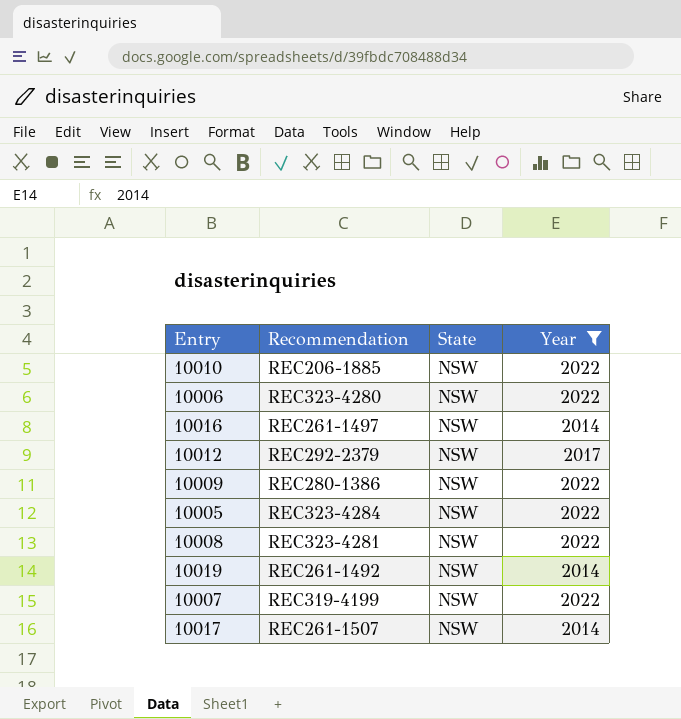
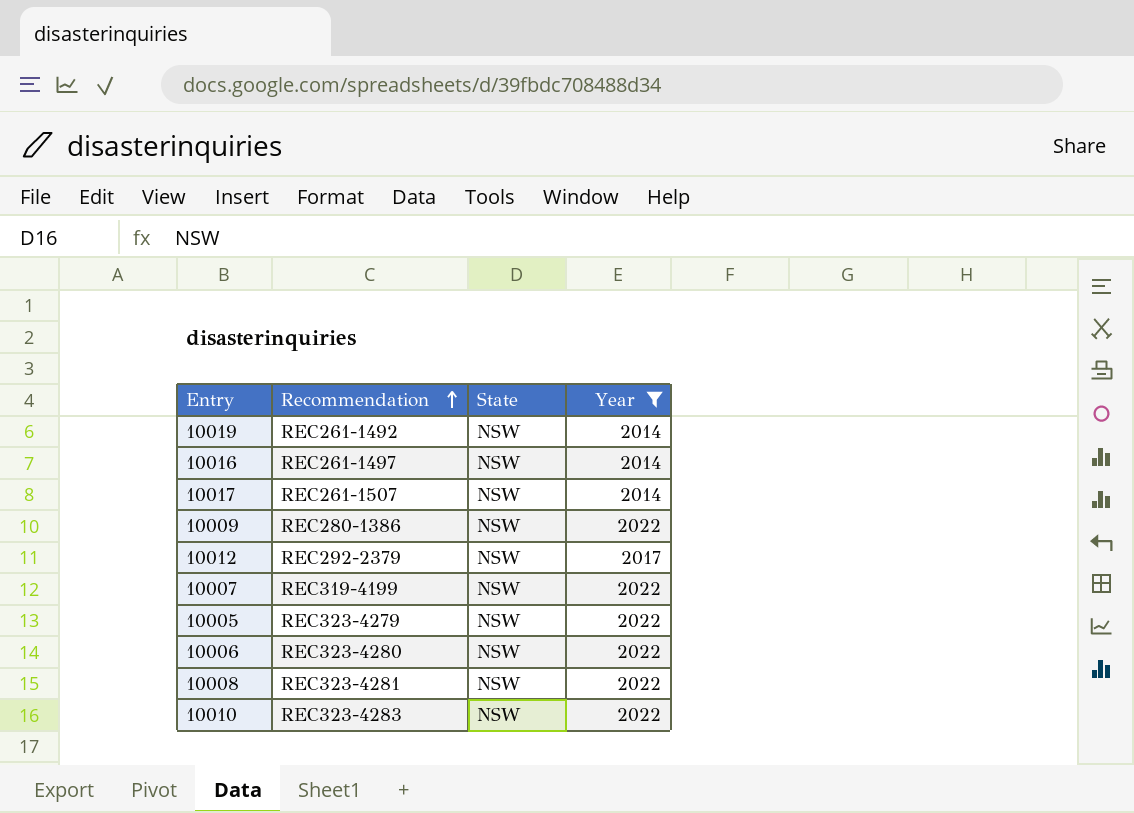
row order: none -> Recommendation ascending
10005 | Recommendation: REC323-4284 -> REC323-4279
10010 | Recommendation: REC206-1885 -> REC323-4283

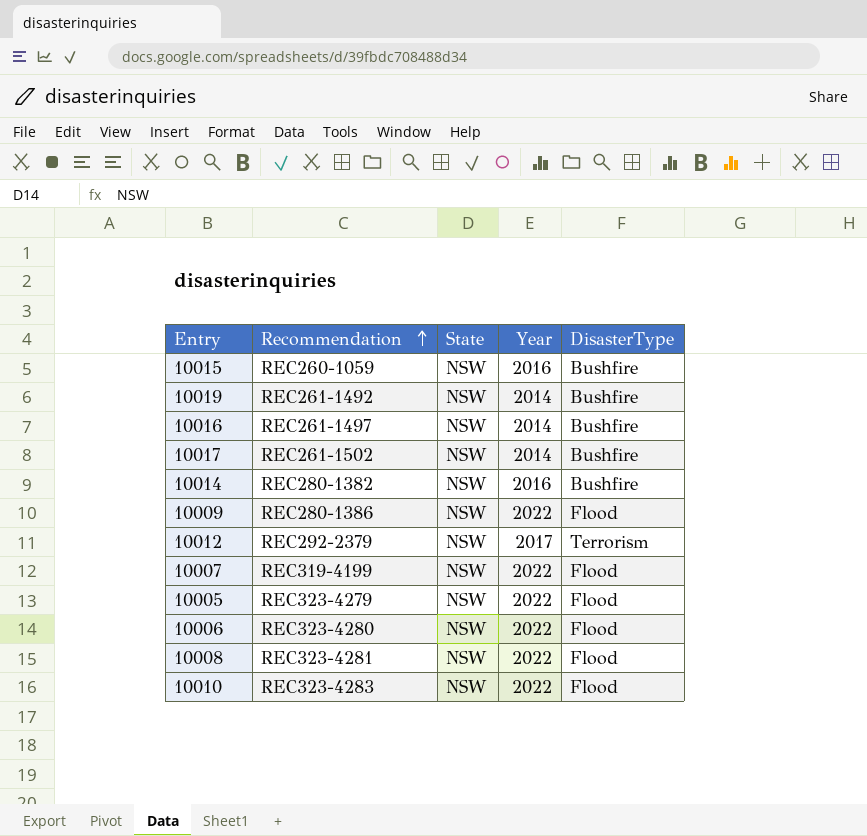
filter: Year != 2016 -> none
column DisasterType | position: none -> 5
10017 | Recommendation: REC261-1507 -> REC261-1502

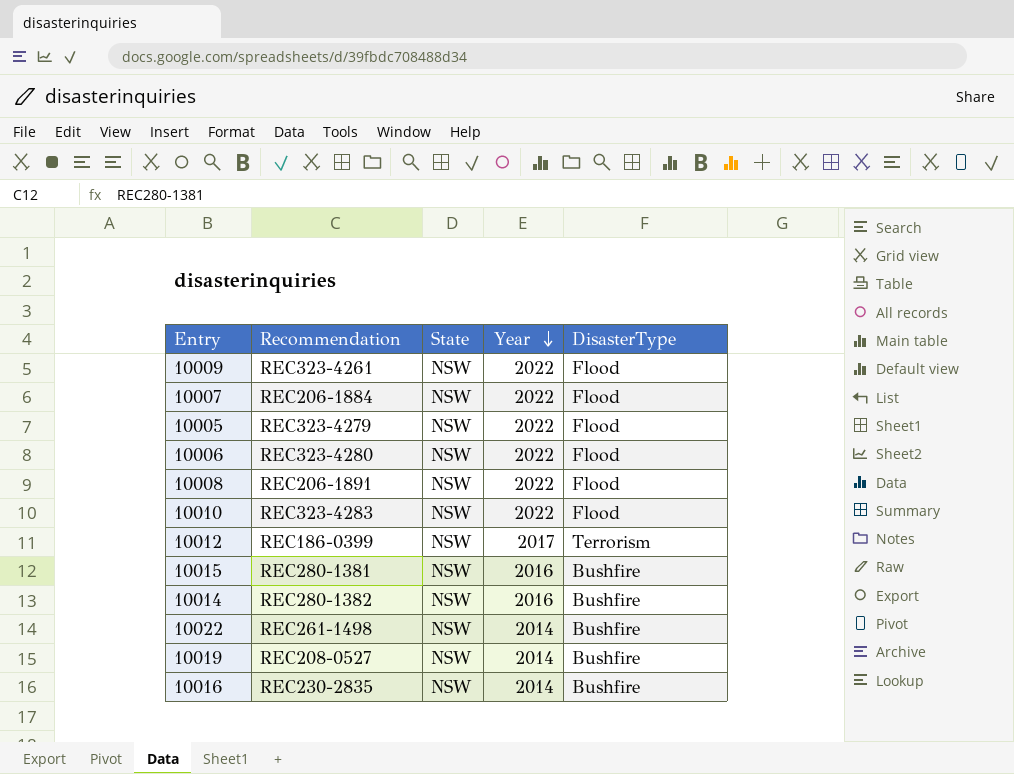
row order: Recommendation ascending -> Year descending
row 10017: REC261-1502 | NSW | 2014 | Bushfire -> none
10009 | Recommendation: REC280-1386 -> REC323-4261
10007 | Recommendation: REC319-4199 -> REC206-1884
10008 | Recommendation: REC323-4281 -> REC206-1891
10012 | Recommendation: REC292-2379 -> REC186-0399
10015 | Recommendation: REC260-1059 -> REC280-1381
row 10022: none -> REC261-1498 | NSW | 2014 | Bushfire
10019 | Recommendation: REC261-1492 -> REC208-0527
10016 | Recommendation: REC261-1497 -> REC230-2835

